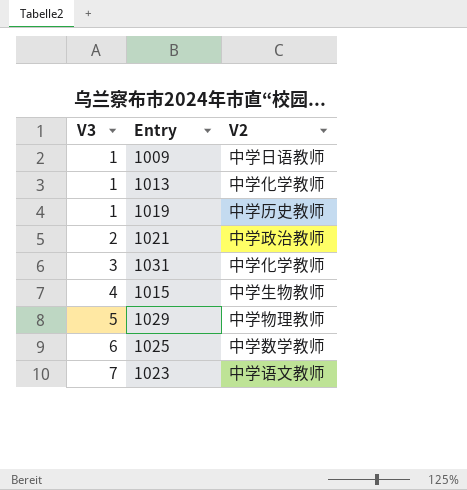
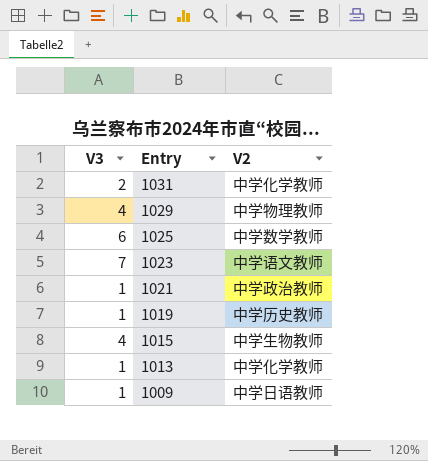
row order: V3 ascending -> Entry descending
1031 | V3: 3 -> 2
1029 | V3: 5 -> 4
1021 | V3: 2 -> 1

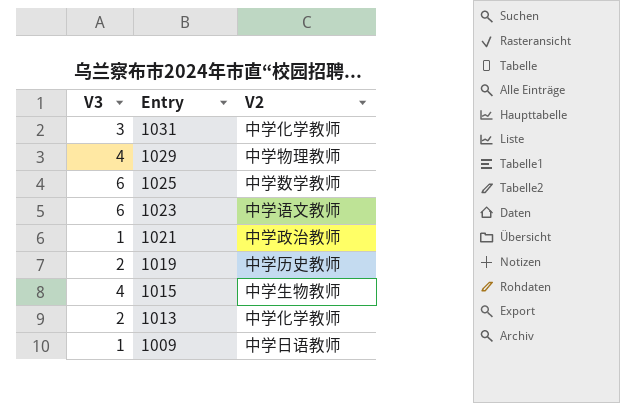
1031 | V3: 2 -> 3
1023 | V3: 7 -> 6
1019 | V3: 1 -> 2
1013 | V3: 1 -> 2

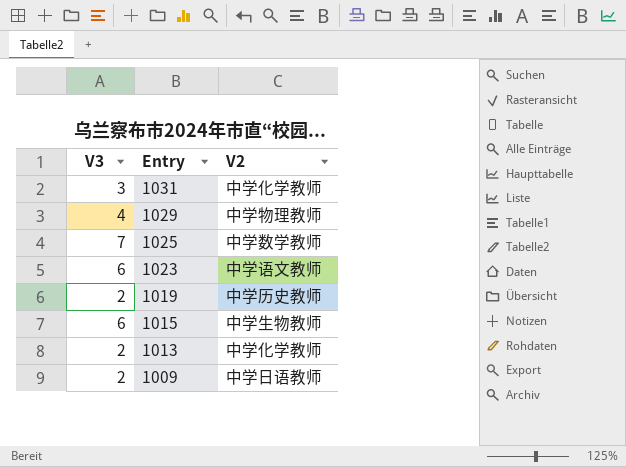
row 1021: 1 | 中学政治教师 -> none
1025 | V3: 6 -> 7
1015 | V3: 4 -> 6
1009 | V3: 1 -> 2

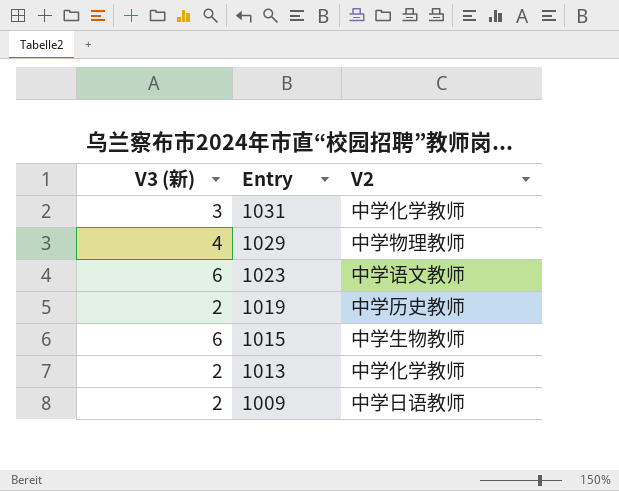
column name: V3 -> V3 (新)
row 1025: 7 | 中学数学教师 -> none

